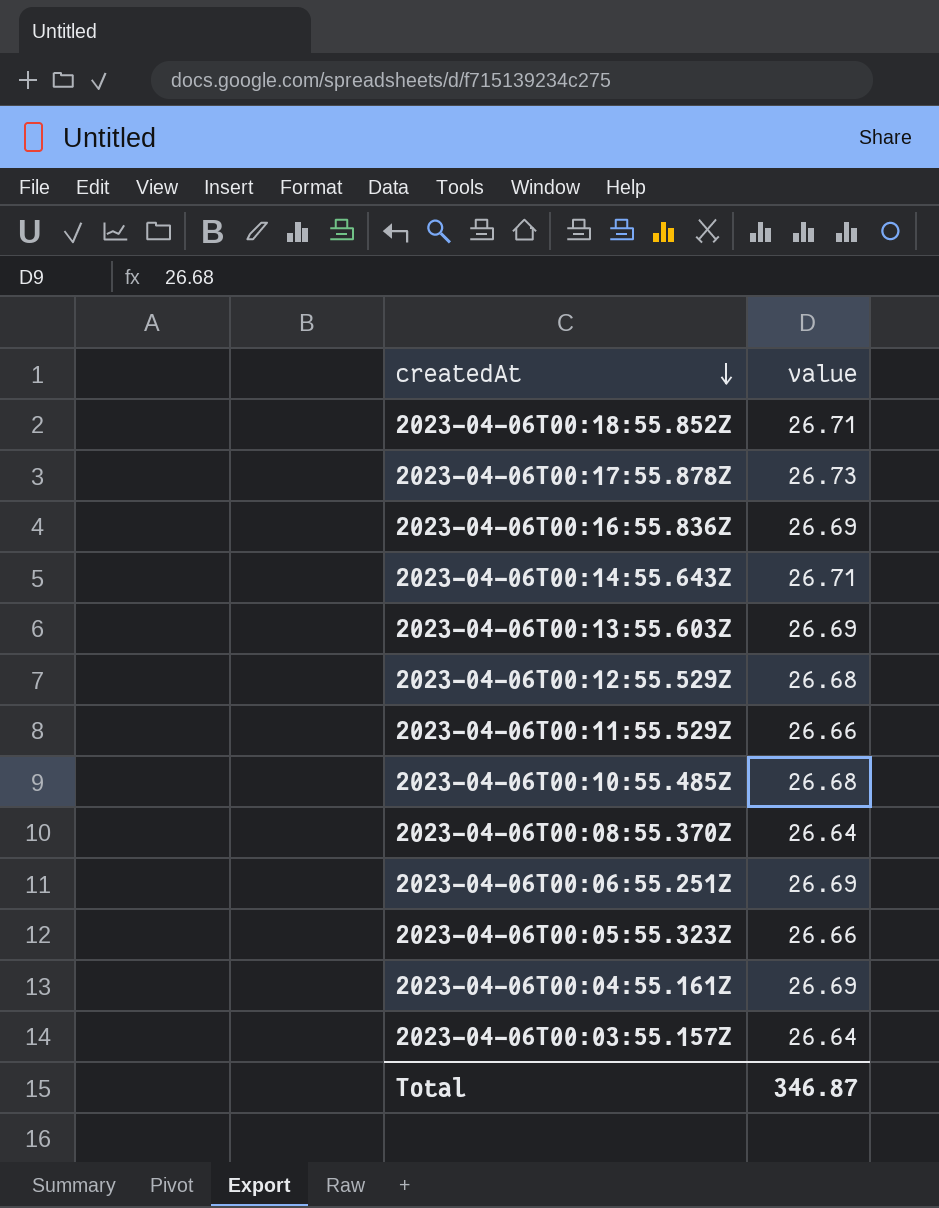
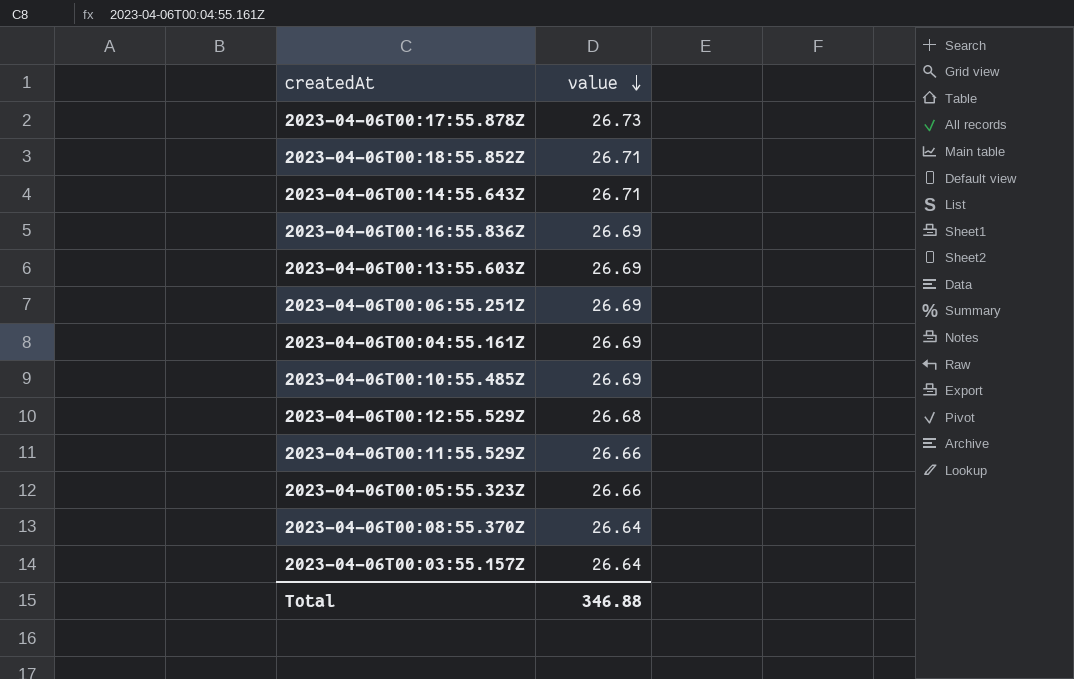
row order: createdAt descending -> value descending
2023-04-06T00:10:55.485Z | value: 26.68 -> 26.69
Total | value: 346.87 -> 346.88

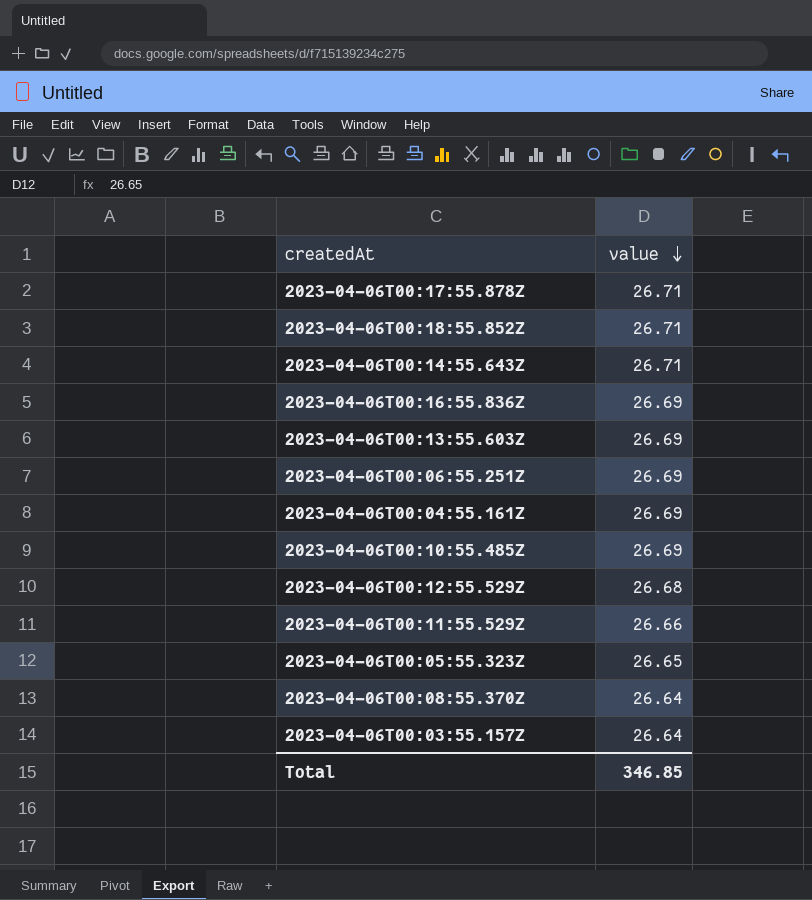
2023-04-06T00:17:55.878Z | value: 26.73 -> 26.71
2023-04-06T00:05:55.323Z | value: 26.66 -> 26.65
Total | value: 346.88 -> 346.85

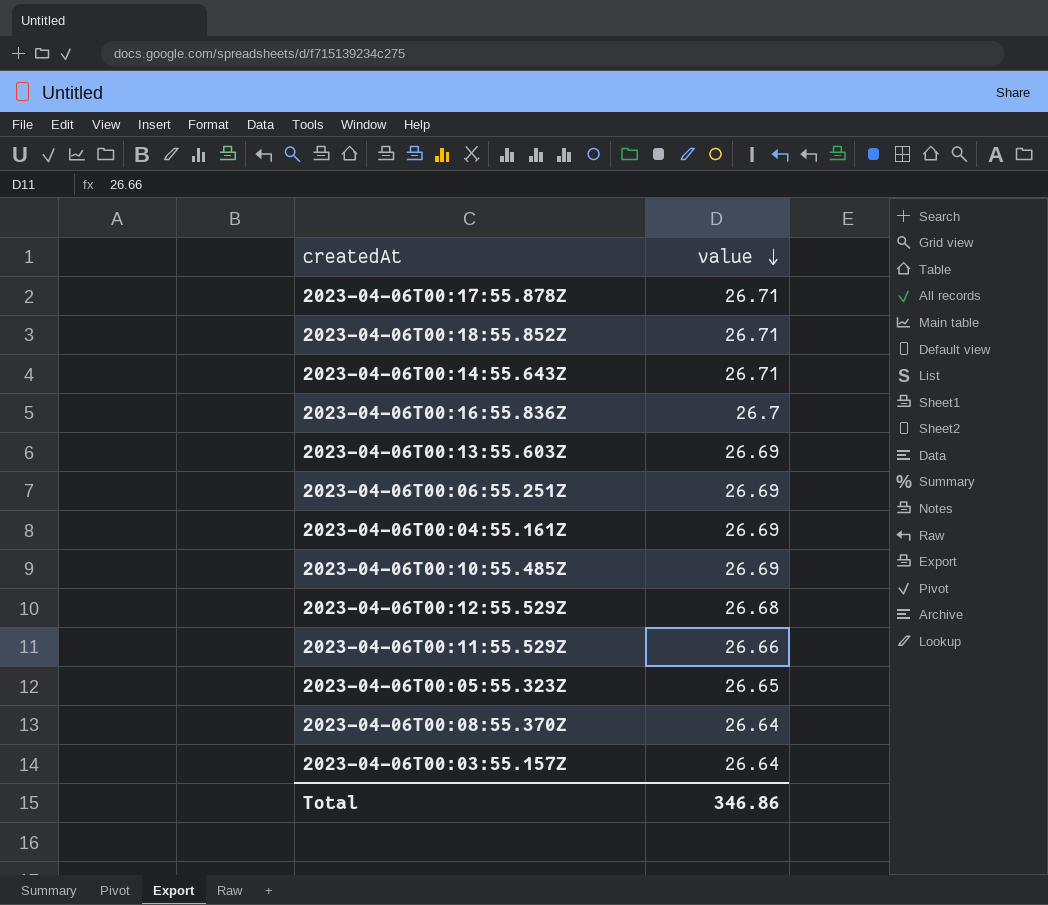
2023-04-06T00:16:55.836Z | value: 26.69 -> 26.7
Total | value: 346.85 -> 346.86

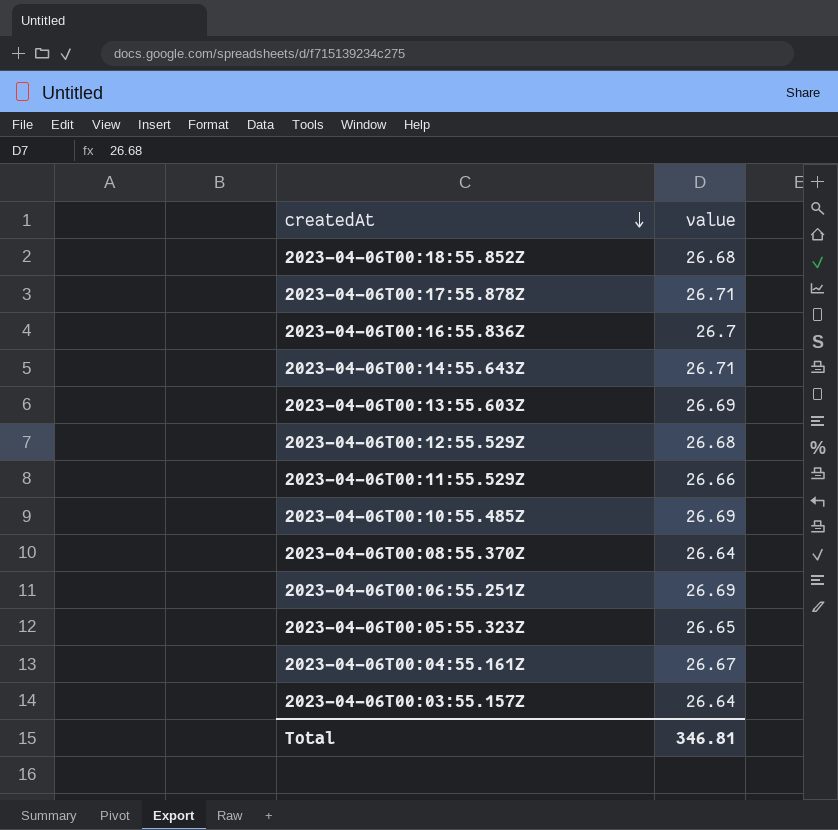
row order: value descending -> createdAt descending
2023-04-06T00:18:55.852Z | value: 26.71 -> 26.68
2023-04-06T00:04:55.161Z | value: 26.69 -> 26.67
Total | value: 346.86 -> 346.81

